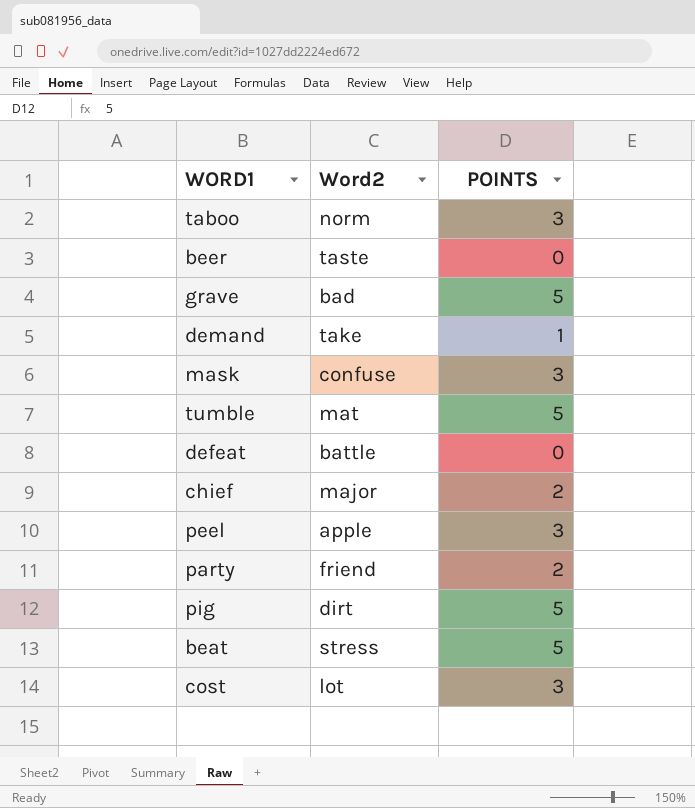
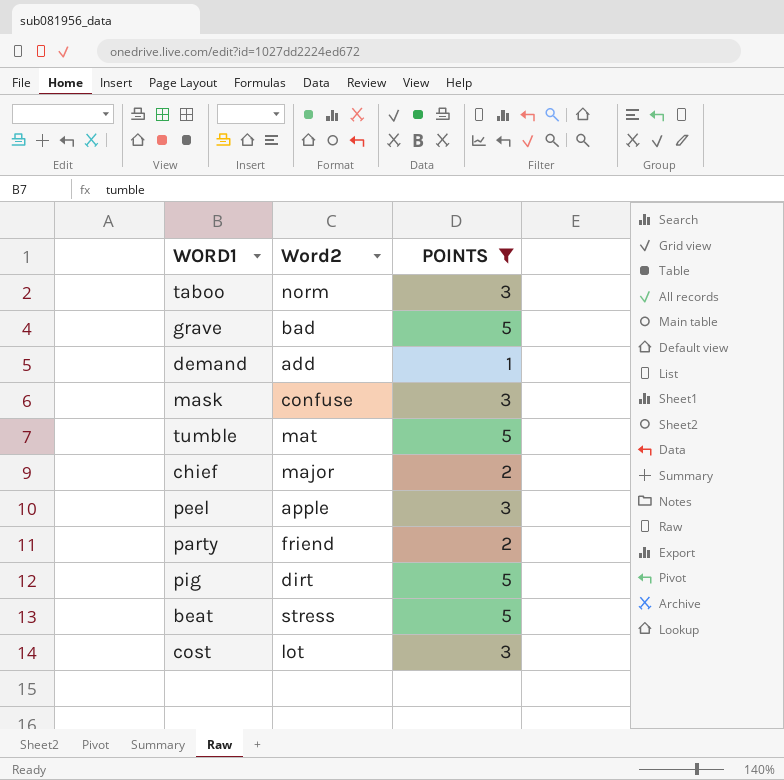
filter: none -> POINTS != 0
demand | Word2: take -> add

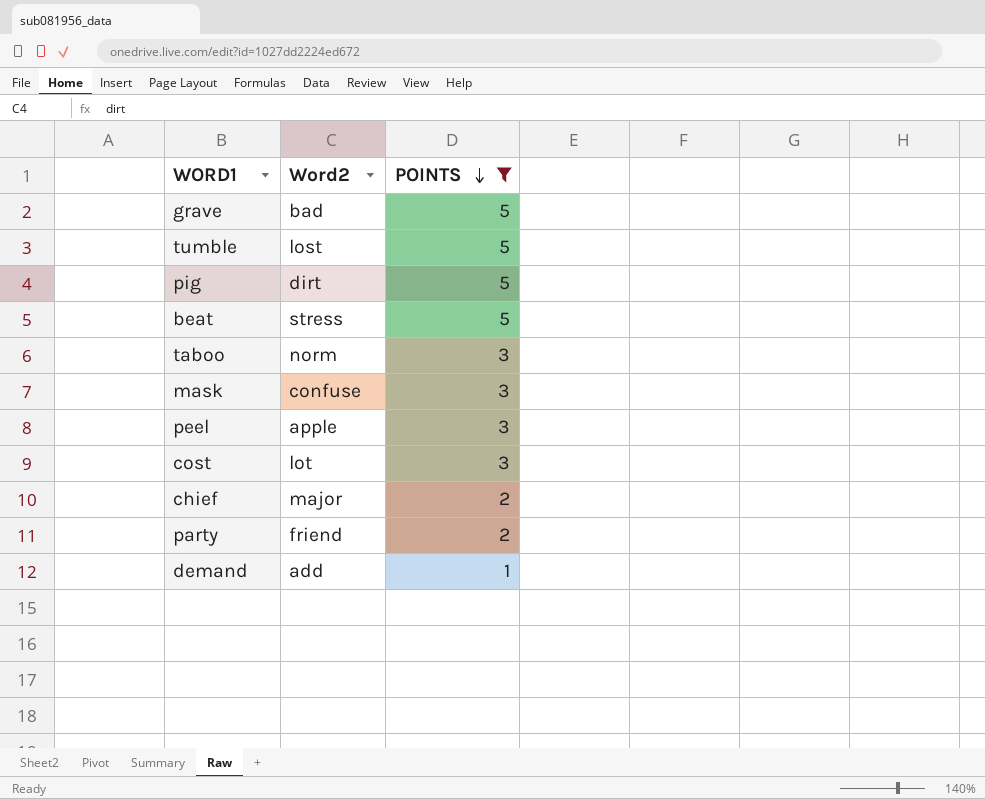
row order: none -> POINTS descending
tumble | Word2: mat -> lost

